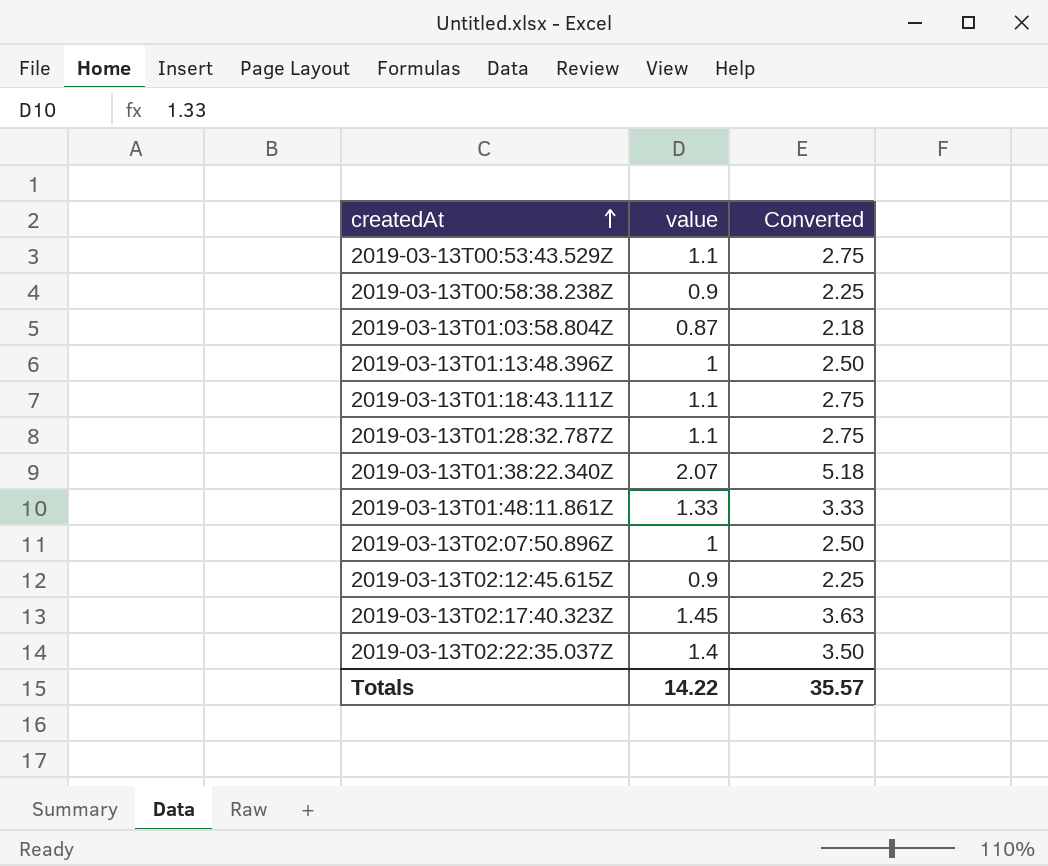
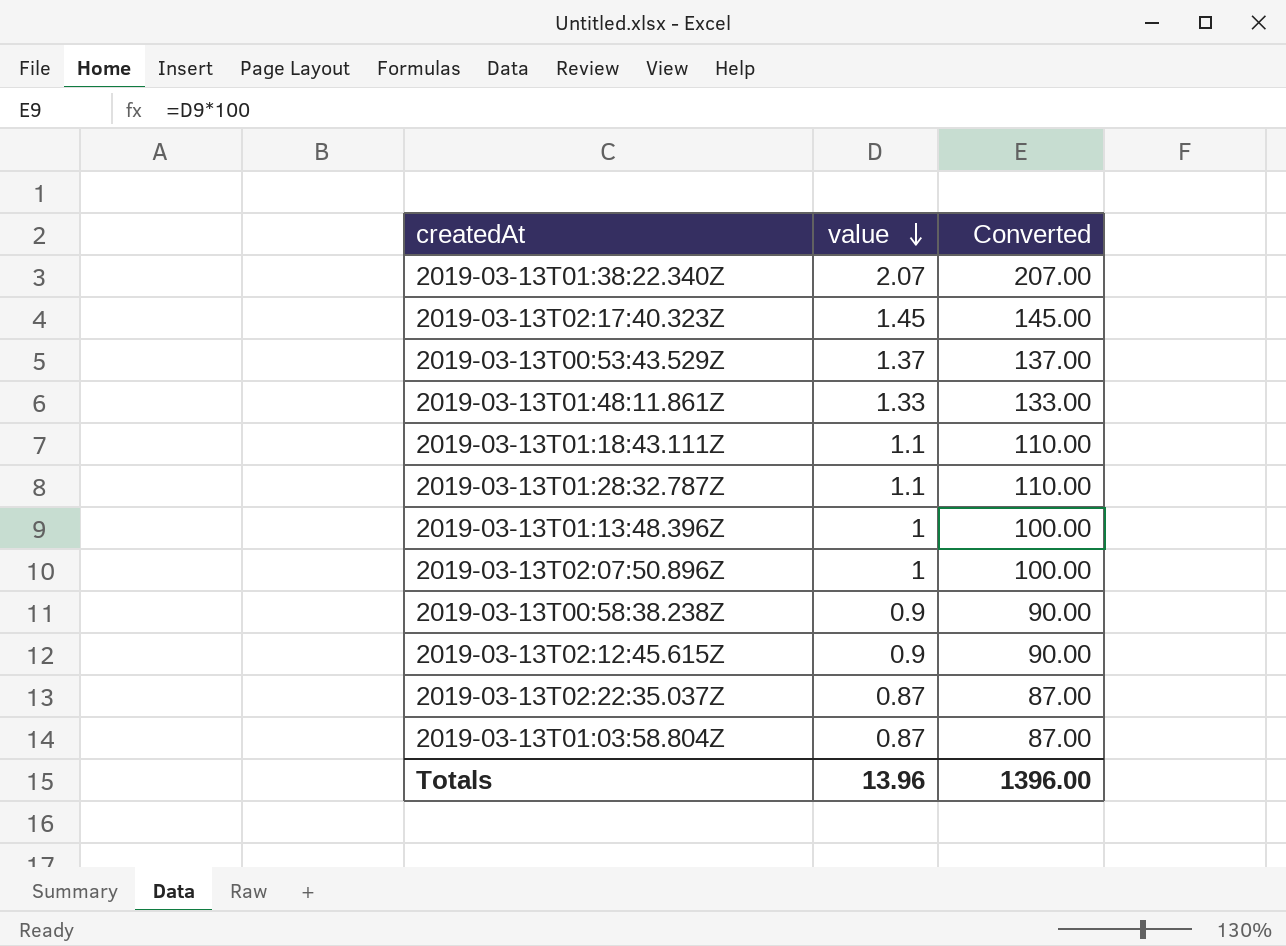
row order: createdAt ascending -> value descending
column Converted | formula: [value] * 2.5 -> [value] * 100
2019-03-13T00:53:43.529Z | value: 1.1 -> 1.37
2019-03-13T02:22:35.037Z | value: 1.4 -> 0.87
Totals | value: 14.22 -> 13.96
Totals | Converted: 35.57 -> 1396.00

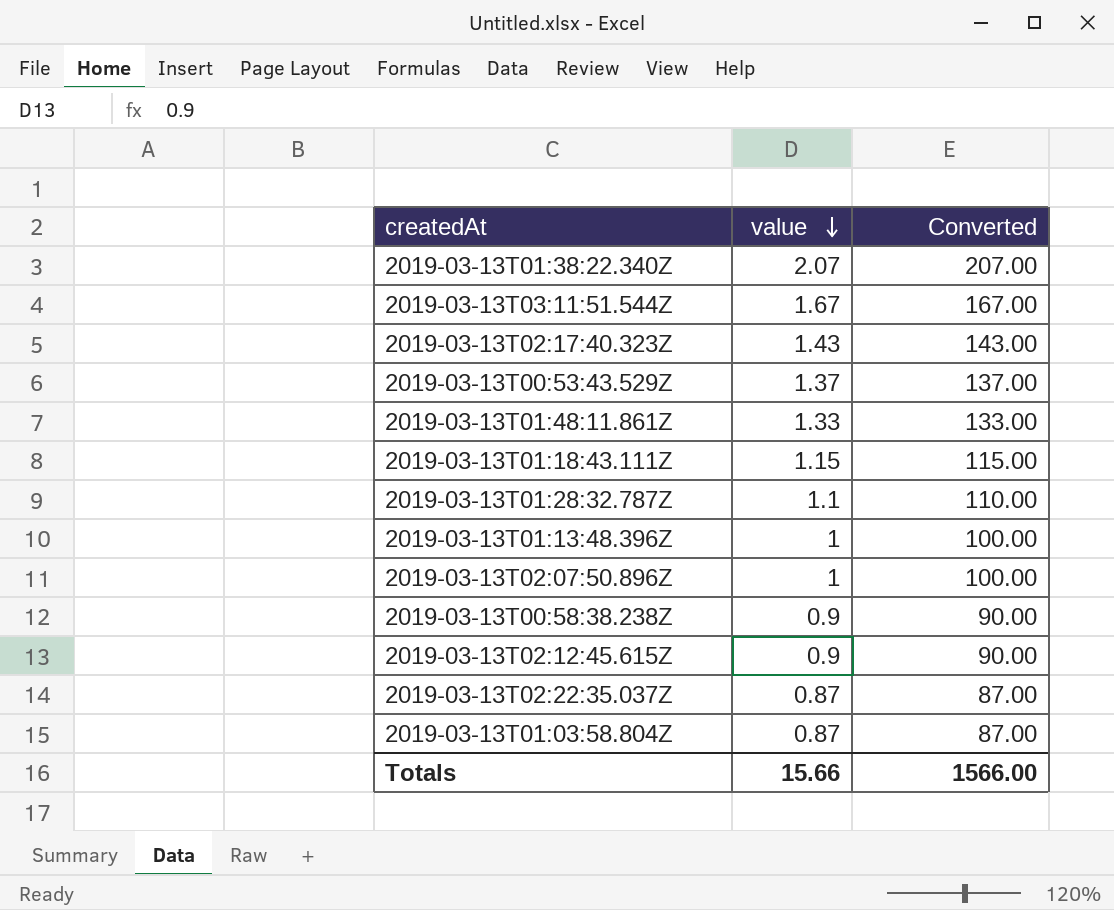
row 2019-03-13T03:11:51.544Z: none -> 1.67 | 167.00
2019-03-13T02:17:40.323Z | value: 1.45 -> 1.43
2019-03-13T02:17:40.323Z | Converted: 145.00 -> 143.00
2019-03-13T01:18:43.111Z | value: 1.1 -> 1.15
2019-03-13T01:18:43.111Z | Converted: 110.00 -> 115.00
Totals | value: 13.96 -> 15.66
Totals | Converted: 1396.00 -> 1566.00

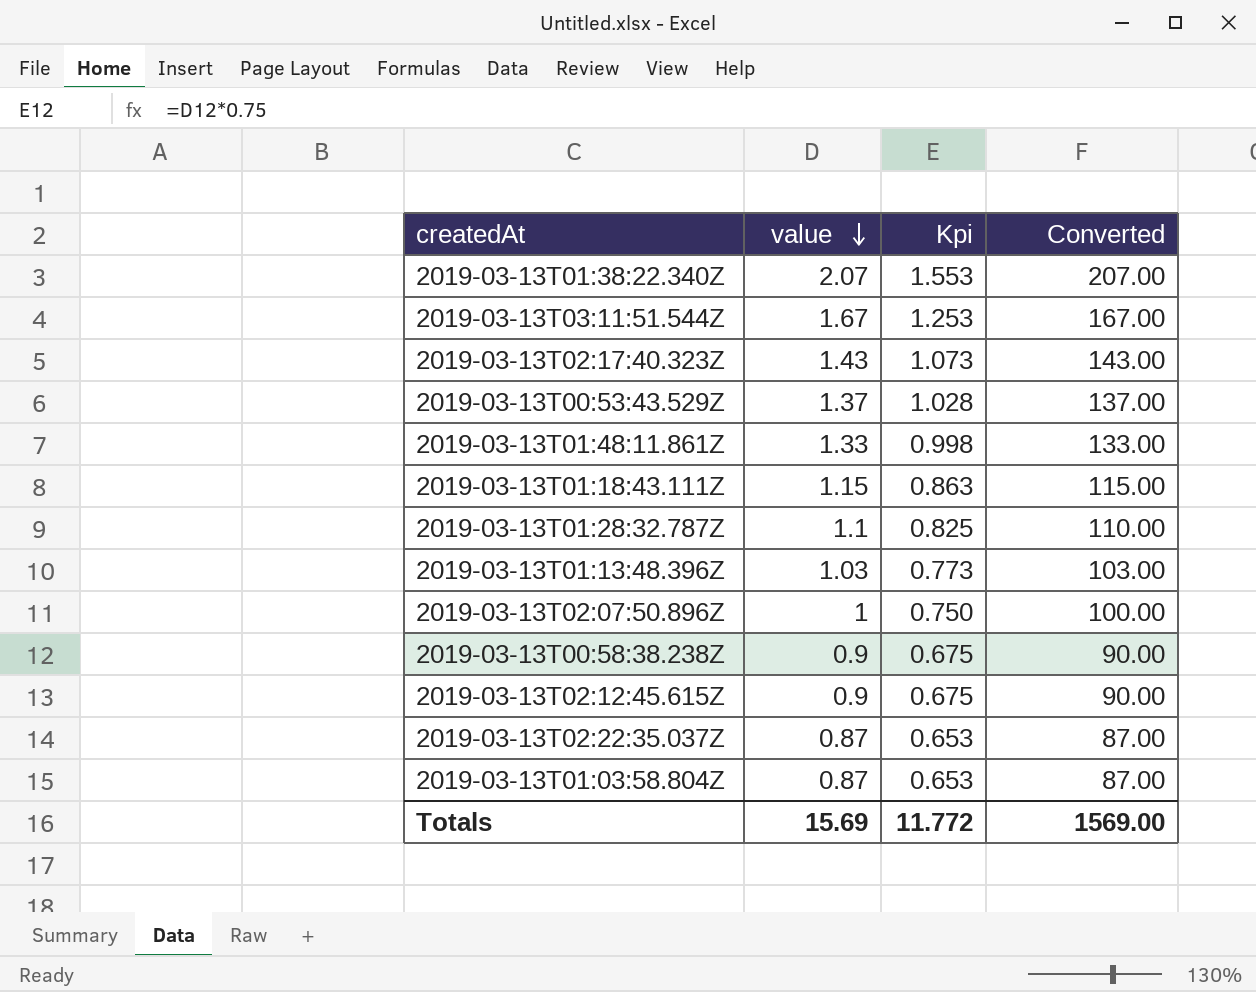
column Kpi | formula: none -> [value] * 0.75
2019-03-13T01:13:48.396Z | value: 1 -> 1.03
2019-03-13T01:13:48.396Z | Converted: 100.00 -> 103.00
Totals | value: 15.66 -> 15.69
Totals | Converted: 1566.00 -> 1569.00

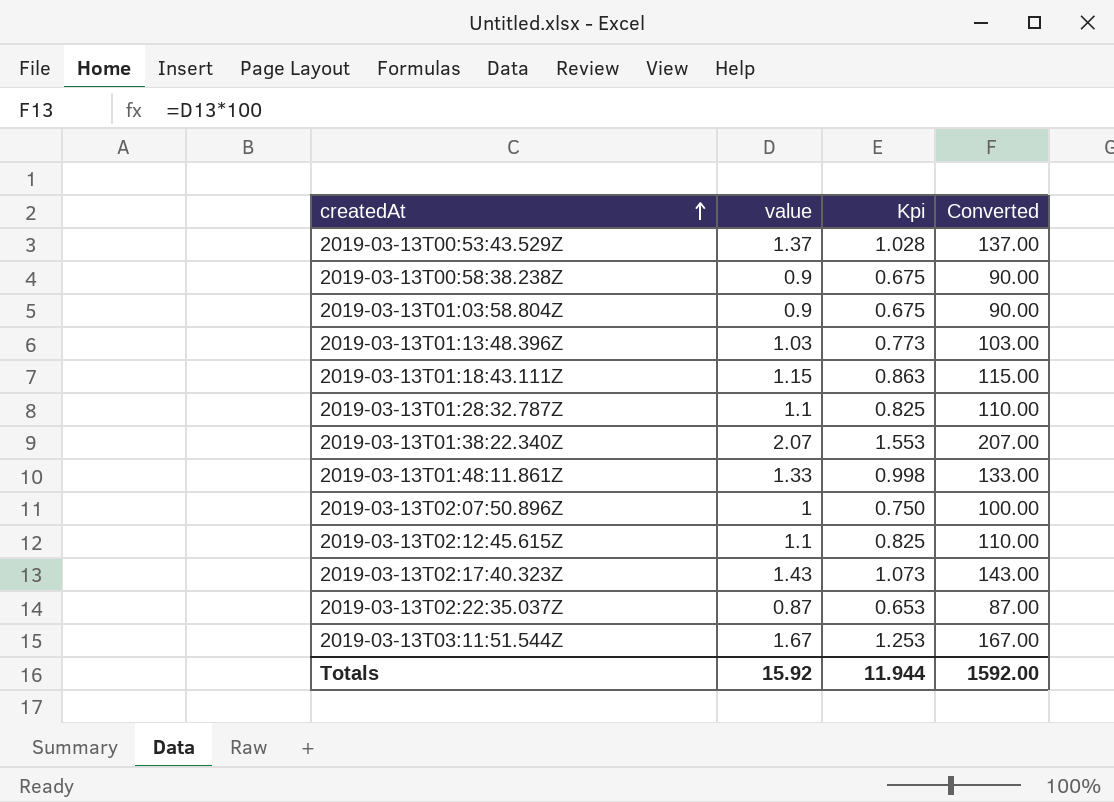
row order: value descending -> createdAt ascending
2019-03-13T01:03:58.804Z | value: 0.87 -> 0.9
2019-03-13T01:03:58.804Z | Kpi: 0.653 -> 0.675
2019-03-13T01:03:58.804Z | Converted: 87.00 -> 90.00
2019-03-13T02:12:45.615Z | value: 0.9 -> 1.1
2019-03-13T02:12:45.615Z | Kpi: 0.675 -> 0.825
2019-03-13T02:12:45.615Z | Converted: 90.00 -> 110.00
Totals | value: 15.69 -> 15.92
Totals | Kpi: 11.772 -> 11.944
Totals | Converted: 1569.00 -> 1592.00

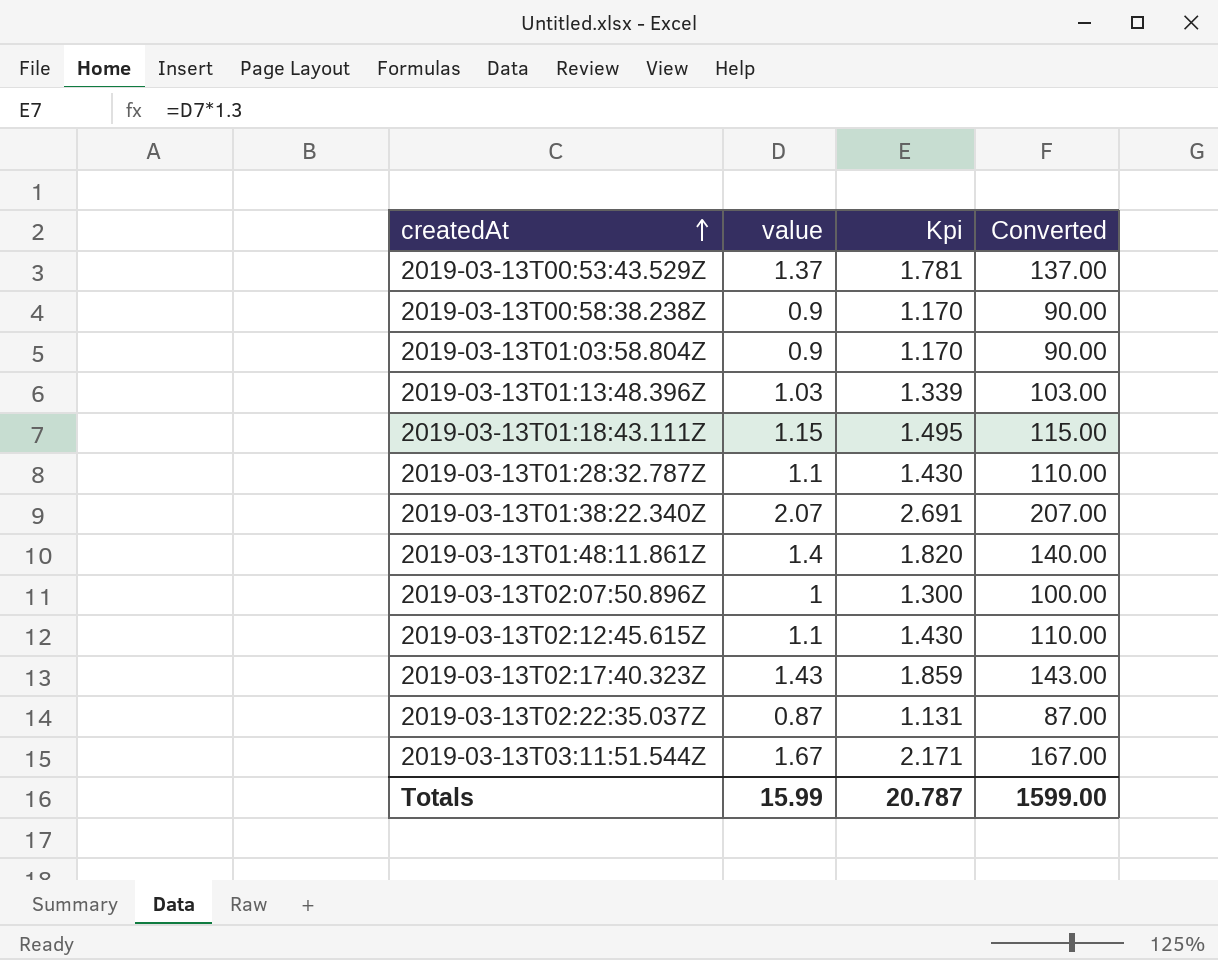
column Kpi | formula: [value] * 0.75 -> [value] * 1.3
2019-03-13T01:48:11.861Z | value: 1.33 -> 1.4
2019-03-13T01:48:11.861Z | Converted: 133.00 -> 140.00
Totals | value: 15.92 -> 15.99
Totals | Kpi: 11.944 -> 20.787
Totals | Converted: 1592.00 -> 1599.00

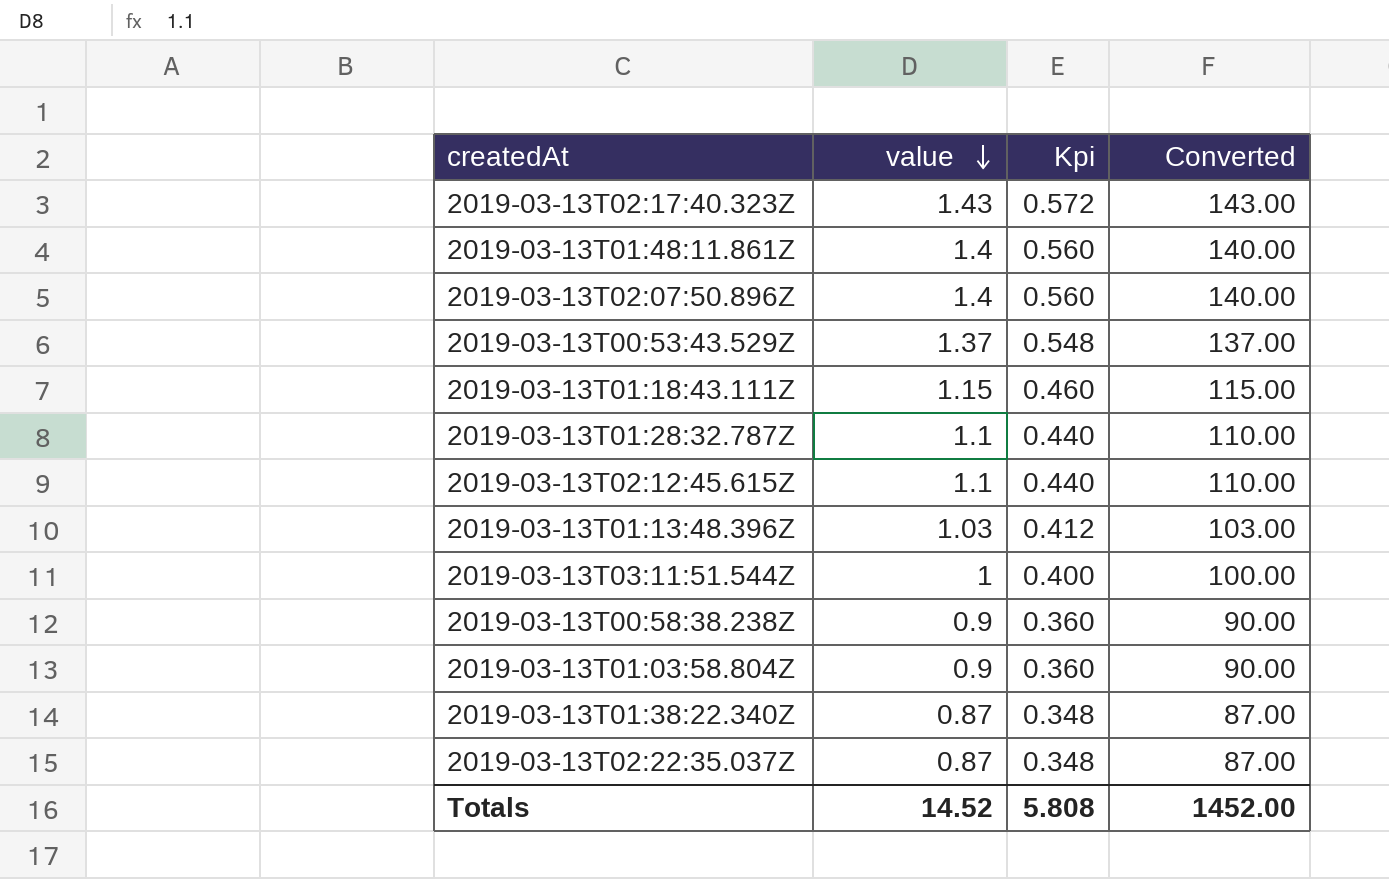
row order: createdAt ascending -> value descending
column Kpi | formula: [value] * 1.3 -> [value] * 0.4
2019-03-13T02:07:50.896Z | value: 1 -> 1.4
2019-03-13T02:07:50.896Z | Converted: 100.00 -> 140.00
2019-03-13T03:11:51.544Z | value: 1.67 -> 1
2019-03-13T03:11:51.544Z | Converted: 167.00 -> 100.00
2019-03-13T01:38:22.340Z | value: 2.07 -> 0.87
2019-03-13T01:38:22.340Z | Converted: 207.00 -> 87.00
Totals | value: 15.99 -> 14.52
Totals | Kpi: 20.787 -> 5.808
Totals | Converted: 1599.00 -> 1452.00

